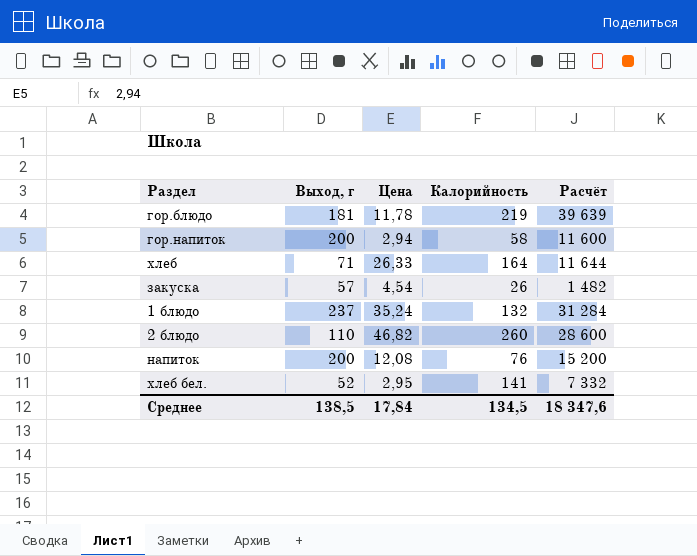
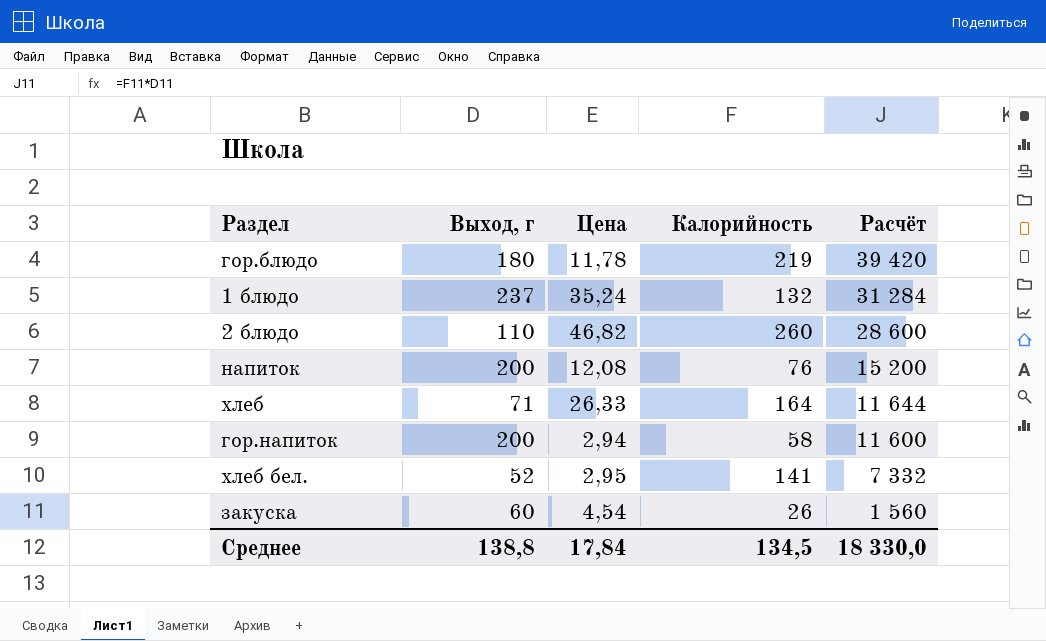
row order: none -> Расчёт descending
гор.блюдо | Выход, г: 181 -> 180
гор.блюдо | Расчёт: 39 639 -> 39 420
закуска | Выход, г: 57 -> 60
закуска | Расчёт: 1 482 -> 1 560
Среднее | Выход, г: 138,5 -> 138,8
Среднее | Расчёт: 18 347,6 -> 18 330,0

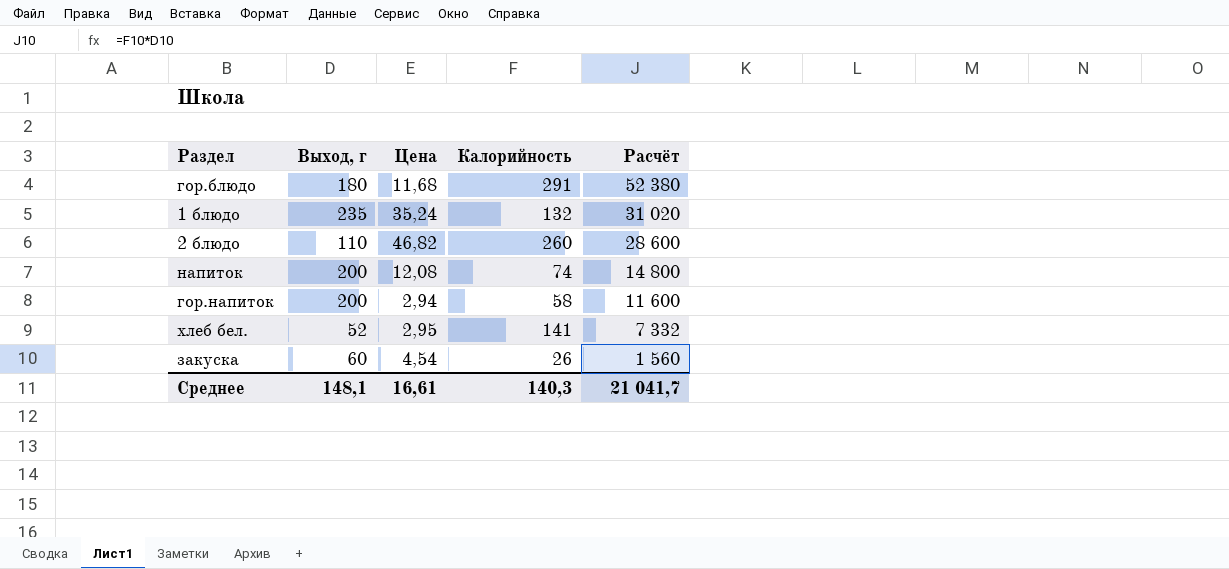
row хлеб: 71 | 26,33 | 164 | 11 644 -> none
гор.блюдо | Цена: 11,78 -> 11,68
гор.блюдо | Калорийность: 219 -> 291
гор.блюдо | Расчёт: 39 420 -> 52 380
1 блюдо | Выход, г: 237 -> 235
1 блюдо | Расчёт: 31 284 -> 31 020
напиток | Калорийность: 76 -> 74
напиток | Расчёт: 15 200 -> 14 800
Среднее | Выход, г: 138,8 -> 148,1
Среднее | Цена: 17,84 -> 16,61
Среднее | Калорийность: 134,5 -> 140,3
Среднее | Расчёт: 18 330,0 -> 21 041,7

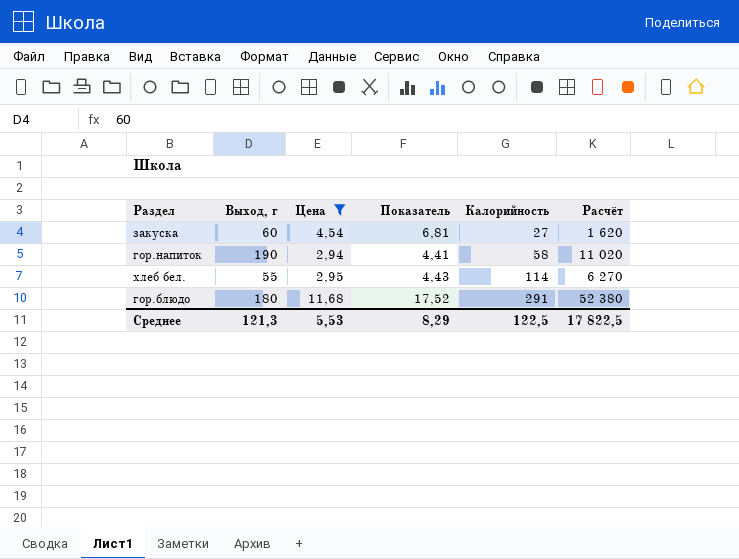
filter: none -> Цена <= 11,68
row order: Расчёт descending -> Калорийность ascending
column Показатель | formula: none -> [Цена] * 1,5
закуска | Калорийность: 26 -> 27
закуска | Расчёт: 1 560 -> 1 620
гор.напиток | Выход, г: 200 -> 190
гор.напиток | Расчёт: 11 600 -> 11 020
хлеб бел. | Выход, г: 52 -> 55
хлеб бел. | Калорийность: 141 -> 114
хлеб бел. | Расчёт: 7 332 -> 6 270
Среднее | Выход, г: 148,1 -> 121,3
Среднее | Цена: 16,61 -> 5,53
Среднее | Калорийность: 140,3 -> 122,5
Среднее | Расчёт: 21 041,7 -> 17 822,5

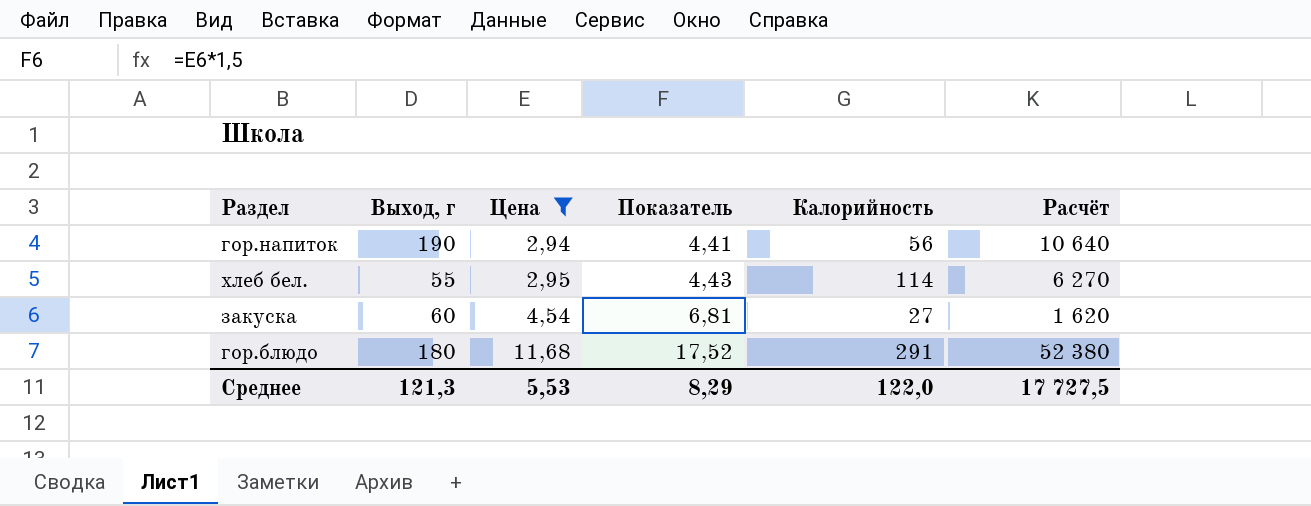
row order: Калорийность ascending -> Цена ascending
гор.напиток | Калорийность: 58 -> 56
гор.напиток | Расчёт: 11 020 -> 10 640
Среднее | Калорийность: 122,5 -> 122,0
Среднее | Расчёт: 17 822,5 -> 17 727,5

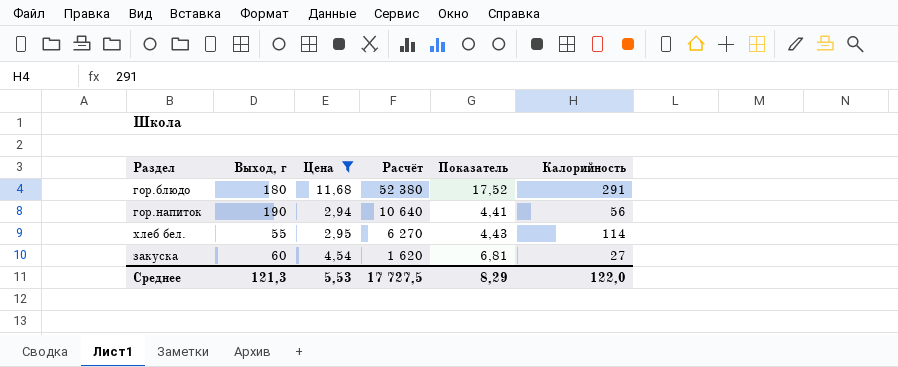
row order: Цена ascending -> Расчёт descending
column Расчёт | position: 6 -> 4

